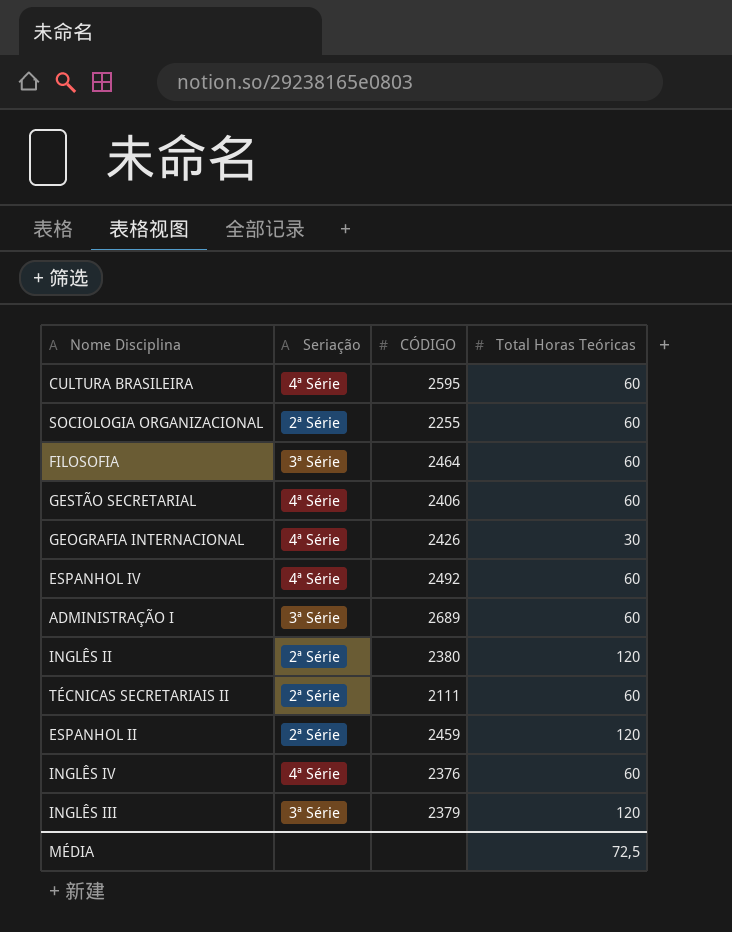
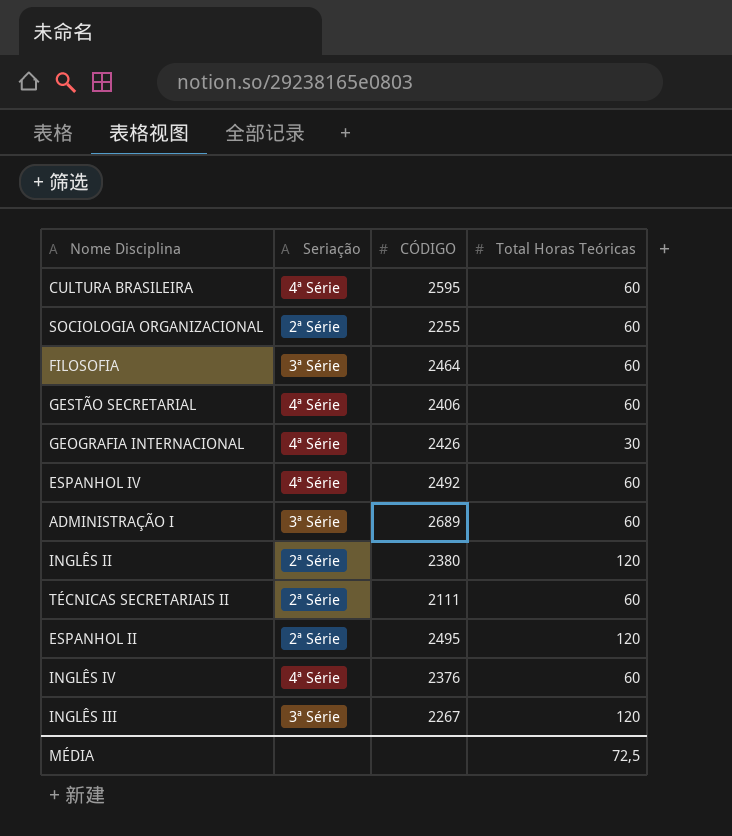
ESPANHOL II | CÓDIGO: 2459 -> 2495
INGLÊS III | CÓDIGO: 2379 -> 2267

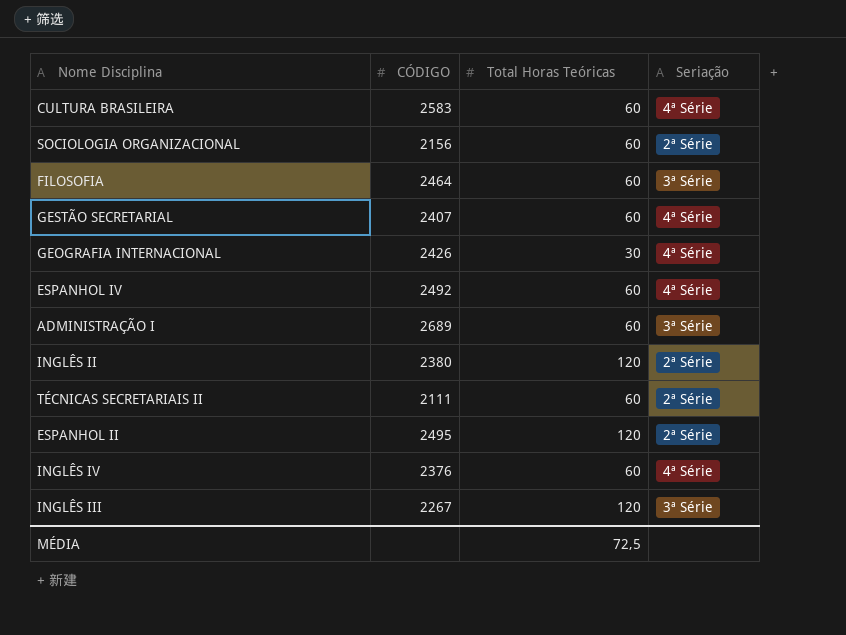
column Seriação | position: 2 -> 4
CULTURA BRASILEIRA | CÓDIGO: 2595 -> 2583
SOCIOLOGIA ORGANIZACIONAL | CÓDIGO: 2255 -> 2156
GESTÃO SECRETARIAL | CÓDIGO: 2406 -> 2407

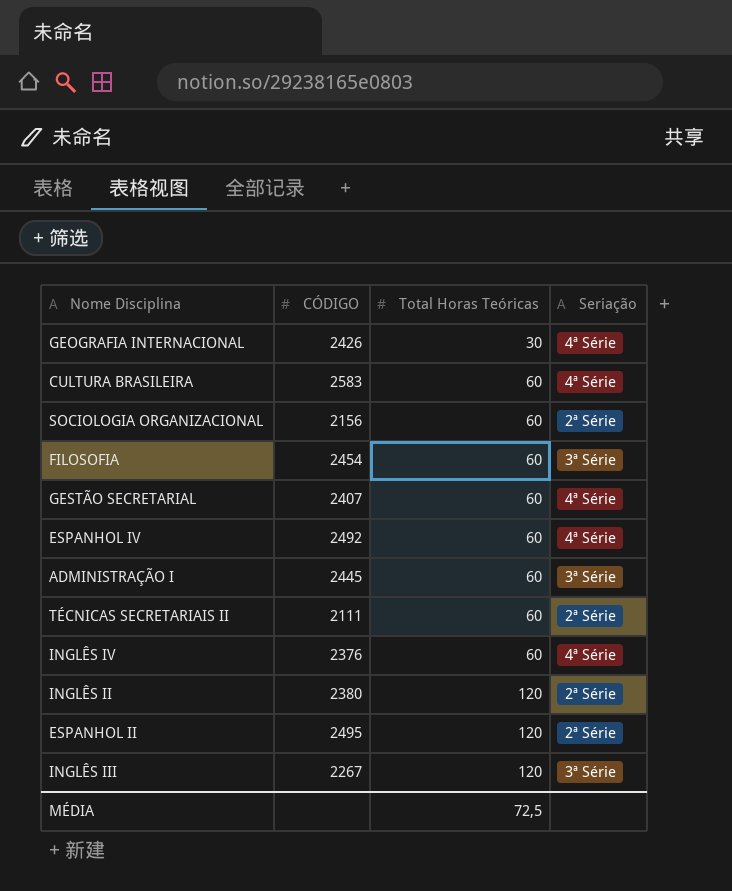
row order: none -> Total Horas Teóricas ascending
FILOSOFIA | CÓDIGO: 2464 -> 2454
ADMINISTRAÇÃO I | CÓDIGO: 2689 -> 2445

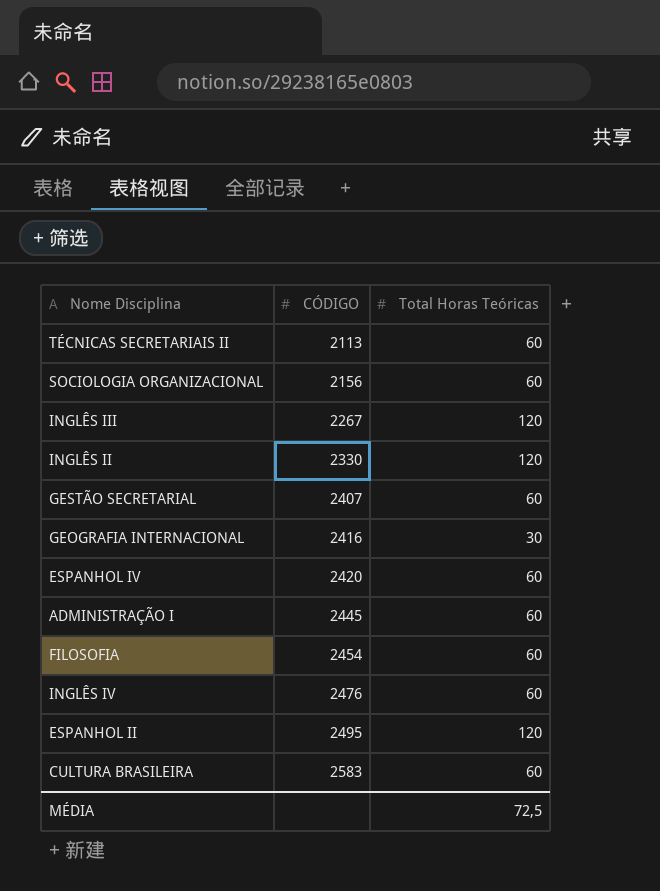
row order: Total Horas Teóricas ascending -> CÓDIGO ascending
column Seriação | position: 4 -> none
TÉCNICAS SECRETARIAIS II | CÓDIGO: 2111 -> 2113
INGLÊS II | CÓDIGO: 2380 -> 2330
GEOGRAFIA INTERNACIONAL | CÓDIGO: 2426 -> 2416
ESPANHOL IV | CÓDIGO: 2492 -> 2420
INGLÊS IV | CÓDIGO: 2376 -> 2476

